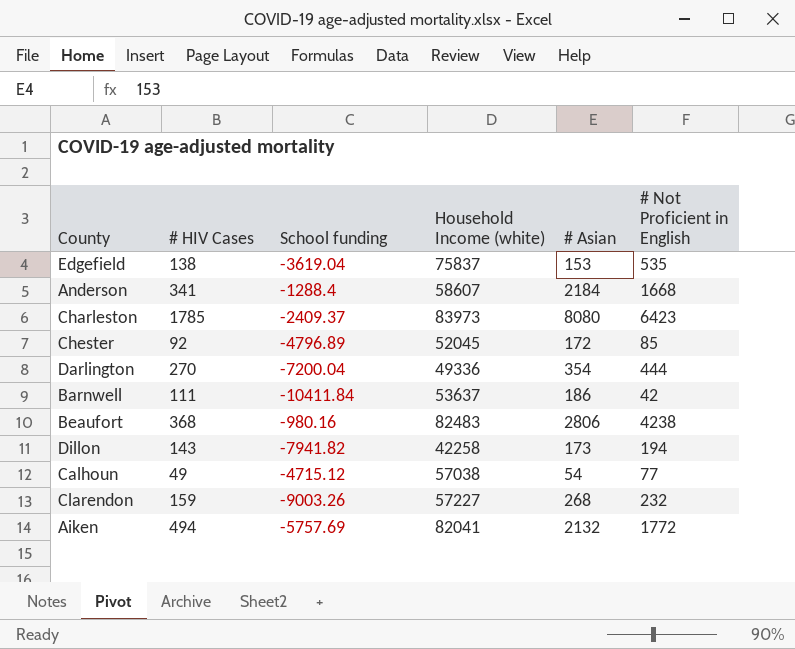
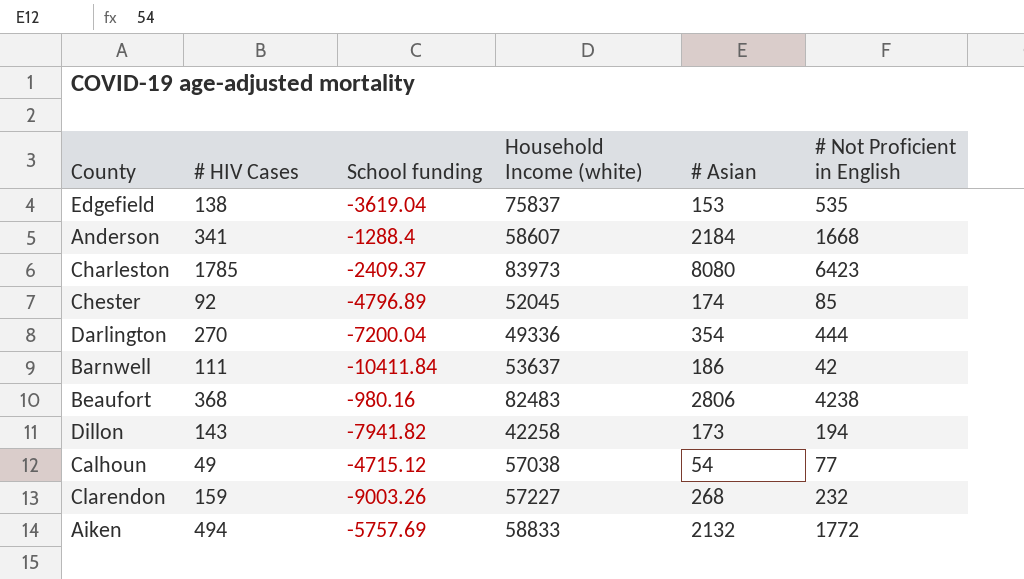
Chester | # Asian: 172 -> 174
Aiken | Household Income (white): 82041 -> 58833

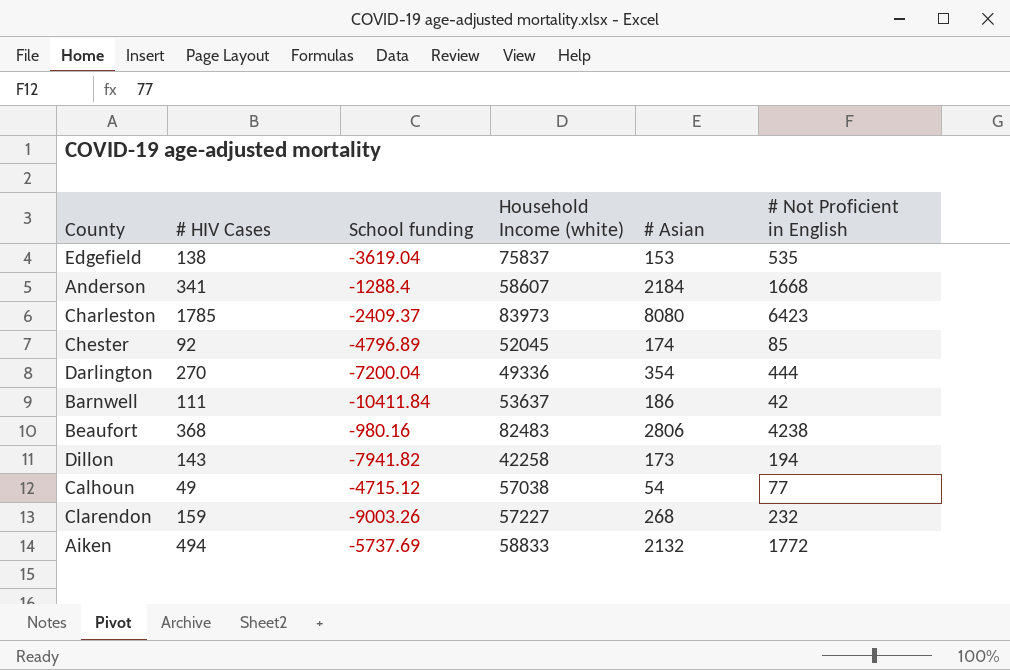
Aiken | School funding: -5757.69 -> -5737.69

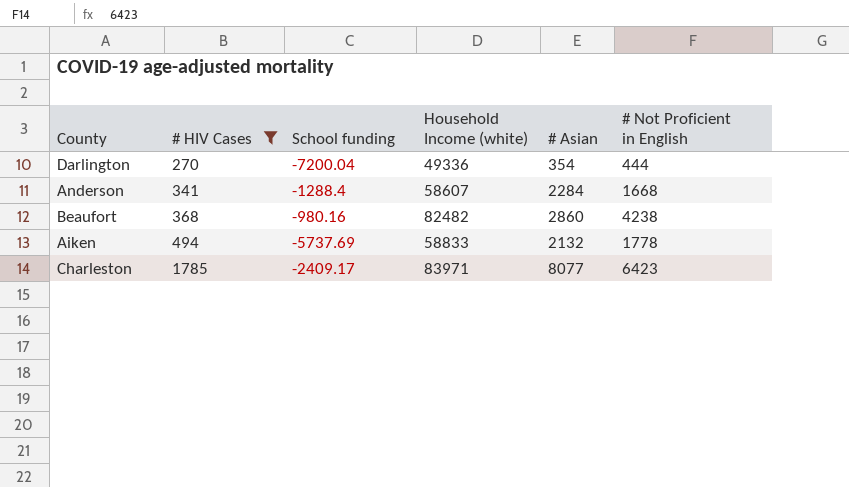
filter: none -> # HIV Cases >= 270
row order: none -> # HIV Cases ascending
Anderson | # Asian: 2184 -> 2284
Beaufort | Household Income (white): 82483 -> 82482
Beaufort | # Asian: 2806 -> 2860
Aiken | # Not Proficient in English: 1772 -> 1778
Charleston | School funding: -2409.37 -> -2409.17
Charleston | Household Income (white): 83973 -> 83971
Charleston | # Asian: 8080 -> 8077

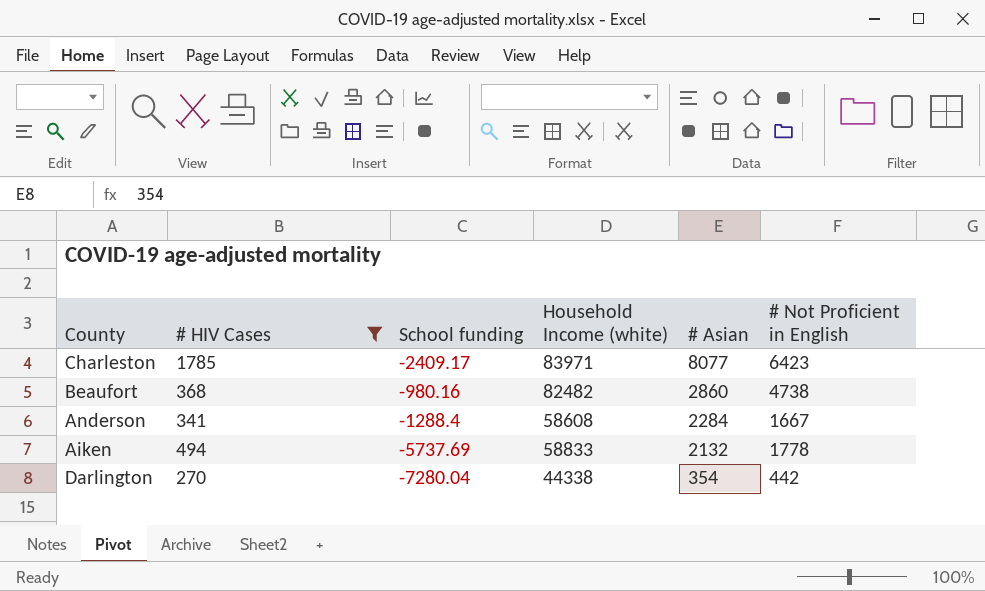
row order: # HIV Cases ascending -> # Asian descending
Beaufort | # Not Proficient in English: 4238 -> 4738
Anderson | Household Income (white): 58607 -> 58608
Anderson | # Not Proficient in English: 1668 -> 1667
Darlington | School funding: -7200.04 -> -7280.04
Darlington | Household Income (white): 49336 -> 44338
Darlington | # Not Proficient in English: 444 -> 442

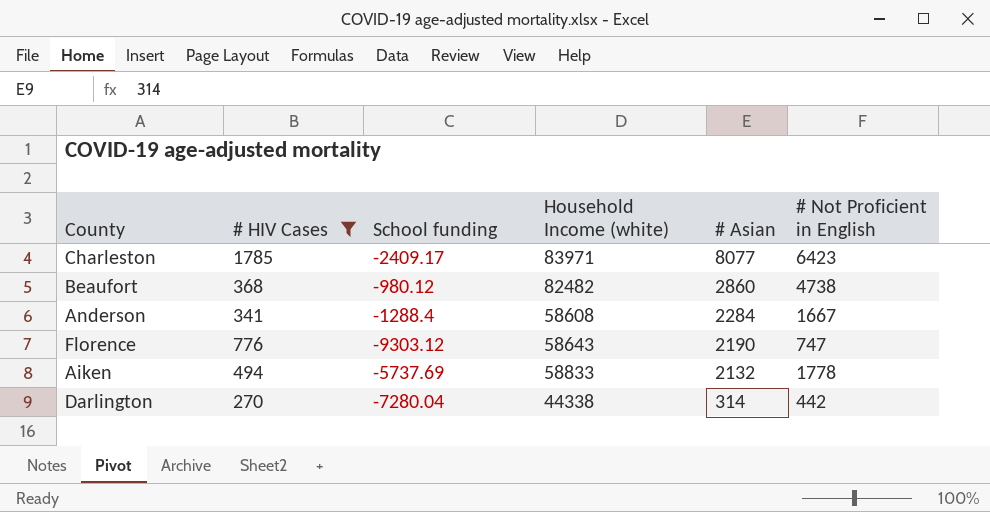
Beaufort | School funding: -980.16 -> -980.12
row Florence: none -> 776 | -9303.12 | 58643 | 2190 | 747
Darlington | # Asian: 354 -> 314

